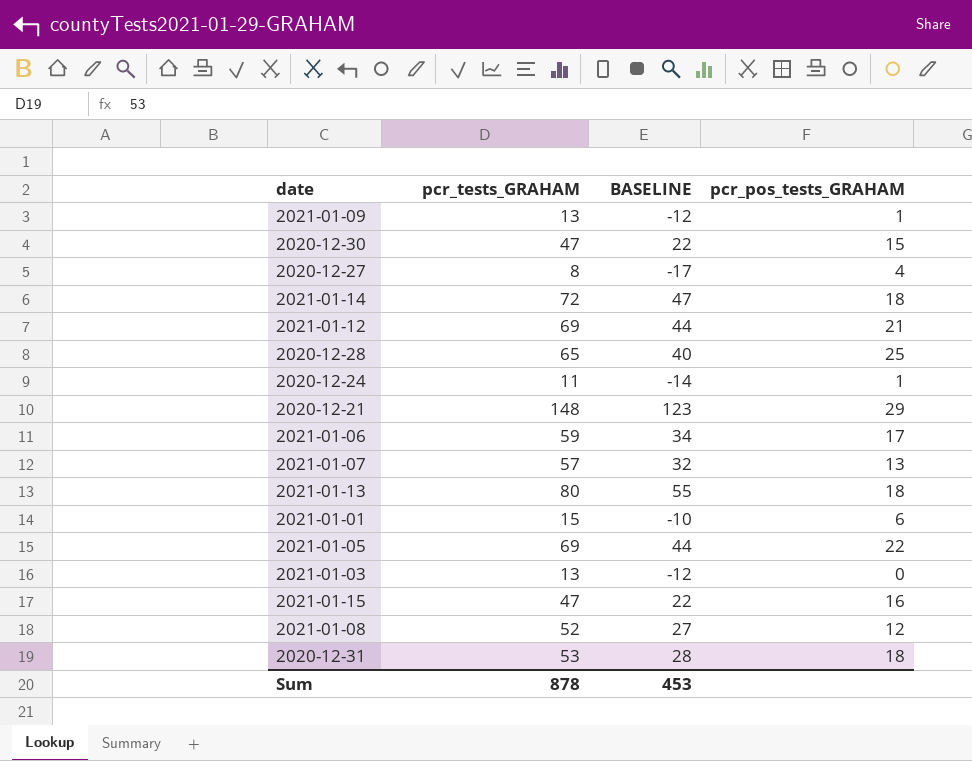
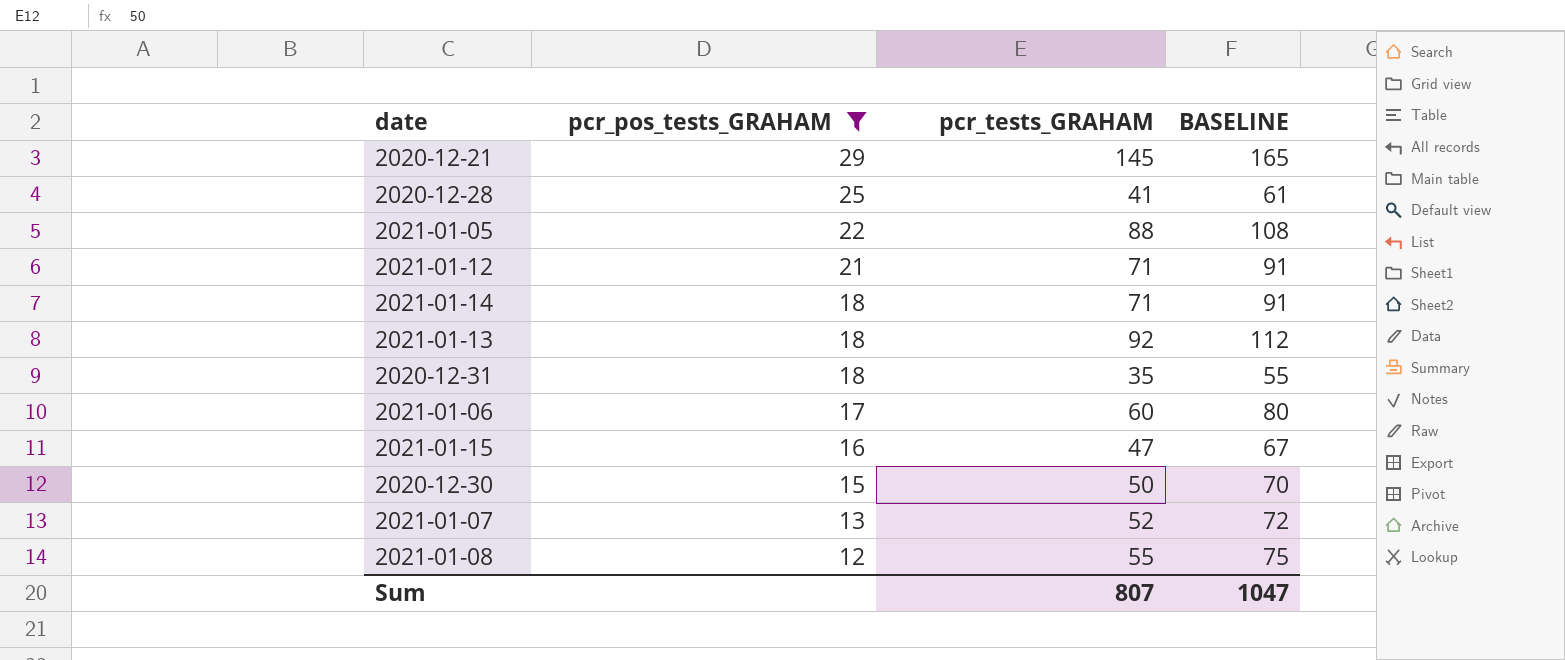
filter: none -> pcr_pos_tests_GRAHAM >= 12
row order: none -> pcr_pos_tests_GRAHAM descending
column pcr_pos_tests_GRAHAM | position: 4 -> 2
column BASELINE | formula: [pcr_tests_GRAHAM] - 25 -> [pcr_tests_GRAHAM] + 20
2020-12-21 | pcr_tests_GRAHAM: 148 -> 145
2020-12-28 | pcr_tests_GRAHAM: 65 -> 41
2021-01-05 | pcr_tests_GRAHAM: 69 -> 88
2021-01-12 | pcr_tests_GRAHAM: 69 -> 71
2021-01-14 | pcr_tests_GRAHAM: 72 -> 71
2021-01-13 | pcr_tests_GRAHAM: 80 -> 92
2020-12-31 | pcr_tests_GRAHAM: 53 -> 35
2021-01-06 | pcr_tests_GRAHAM: 59 -> 60
2020-12-30 | pcr_tests_GRAHAM: 47 -> 50
2021-01-07 | pcr_tests_GRAHAM: 57 -> 52
2021-01-08 | pcr_tests_GRAHAM: 52 -> 55
Sum | pcr_tests_GRAHAM: 878 -> 807
Sum | BASELINE: 453 -> 1047

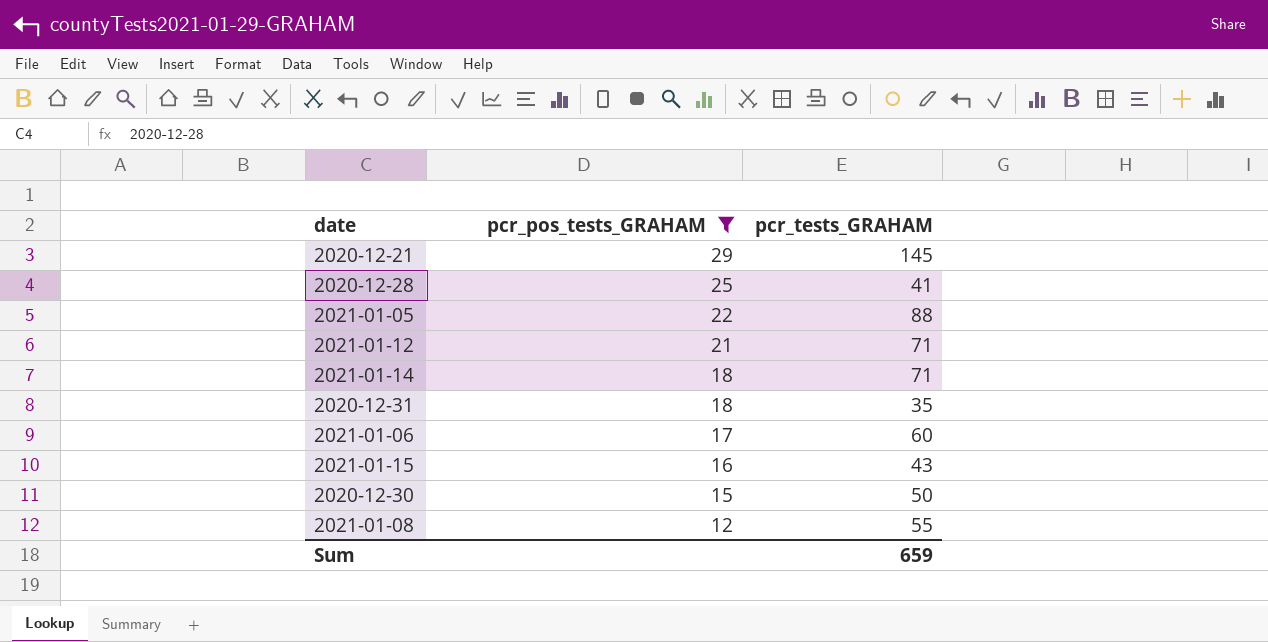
column BASELINE | formula: [pcr_tests_GRAHAM] + 20 -> none
row 2021-01-13: 18 | 92 | 112 -> none
row 2021-01-07: 13 | 52 | 72 -> none
2021-01-15 | pcr_tests_GRAHAM: 47 -> 43
Sum | pcr_tests_GRAHAM: 807 -> 659

